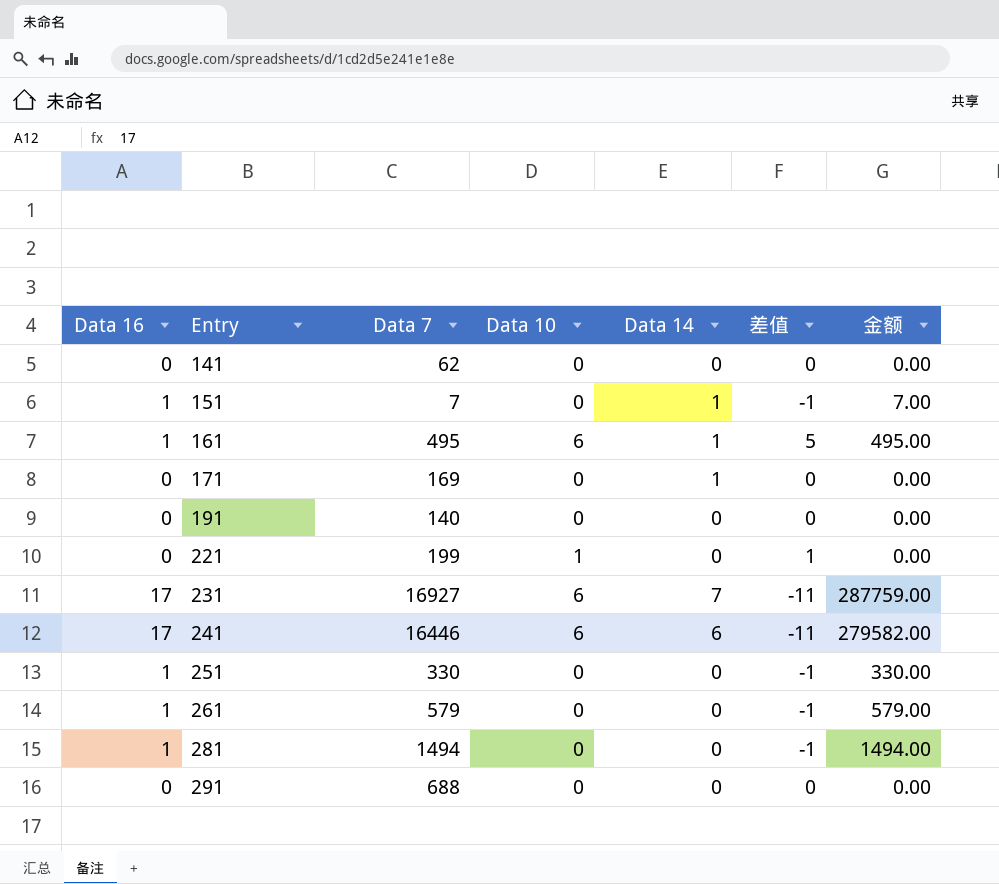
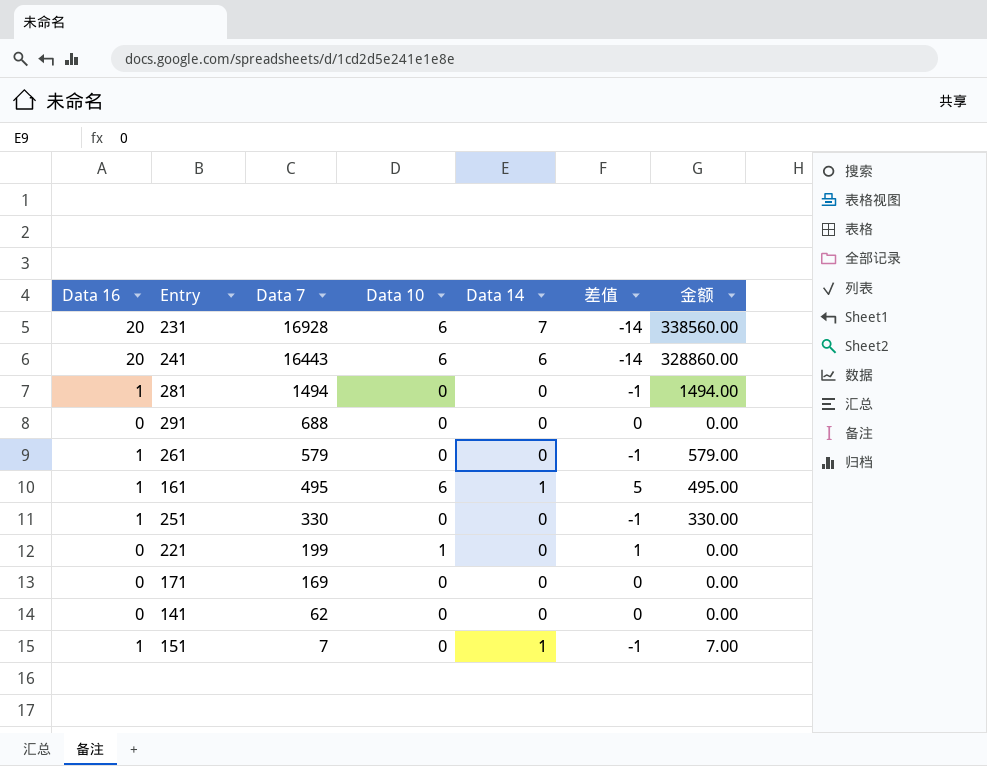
row order: Entry ascending -> Data 7 descending
row 191: 0 | 140 | 0 | 0 | 0 | 0.00 -> none
231 | Data 16: 17 -> 20
231 | Data 7: 16927 -> 16928
231 | 差值: -11 -> -14
231 | 金额: 287759.00 -> 338560.00
241 | Data 16: 17 -> 20
241 | Data 7: 16446 -> 16443
241 | 差值: -11 -> -14
241 | 金额: 279582.00 -> 328860.00
171 | Data 14: 1 -> 0

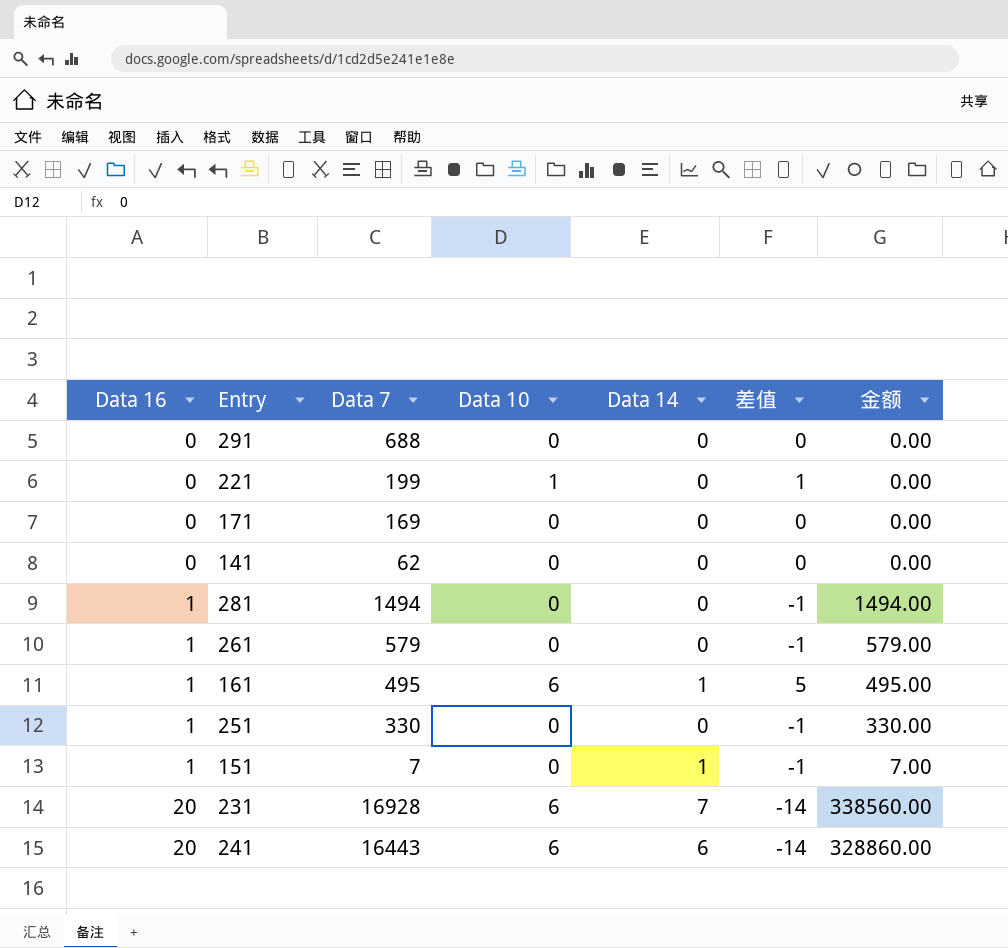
row order: Data 7 descending -> Data 16 ascending

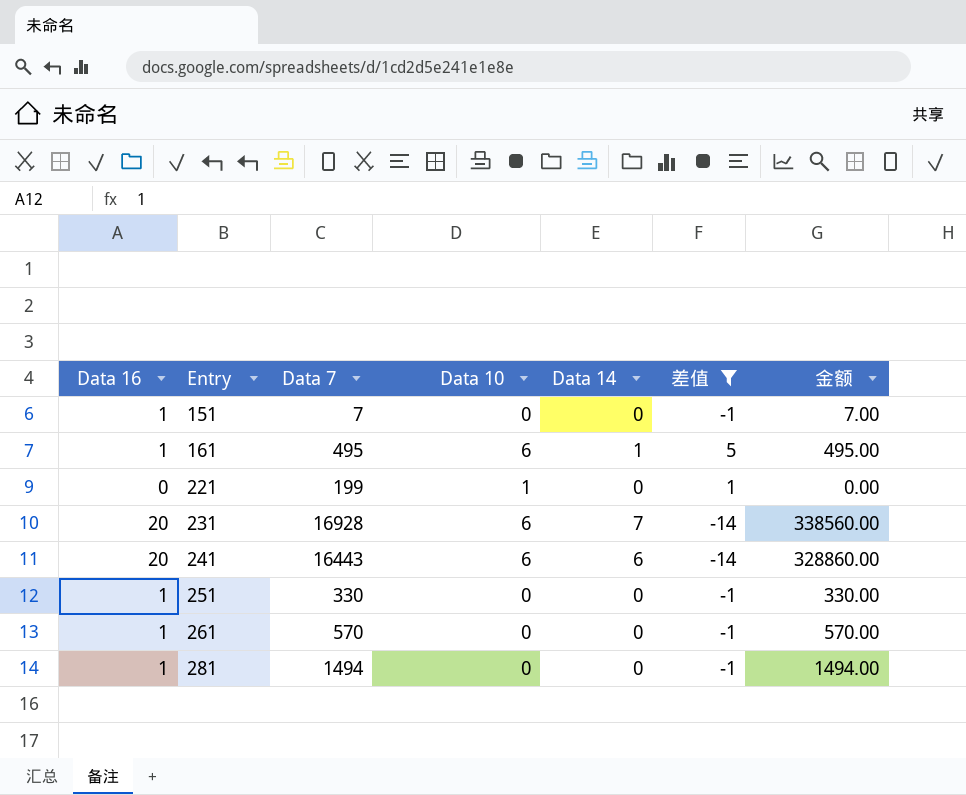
filter: none -> 差值 != 0
row order: Data 16 ascending -> Entry ascending
151 | Data 14: 1 -> 0
261 | Data 7: 579 -> 570
261 | 金额: 579.00 -> 570.00

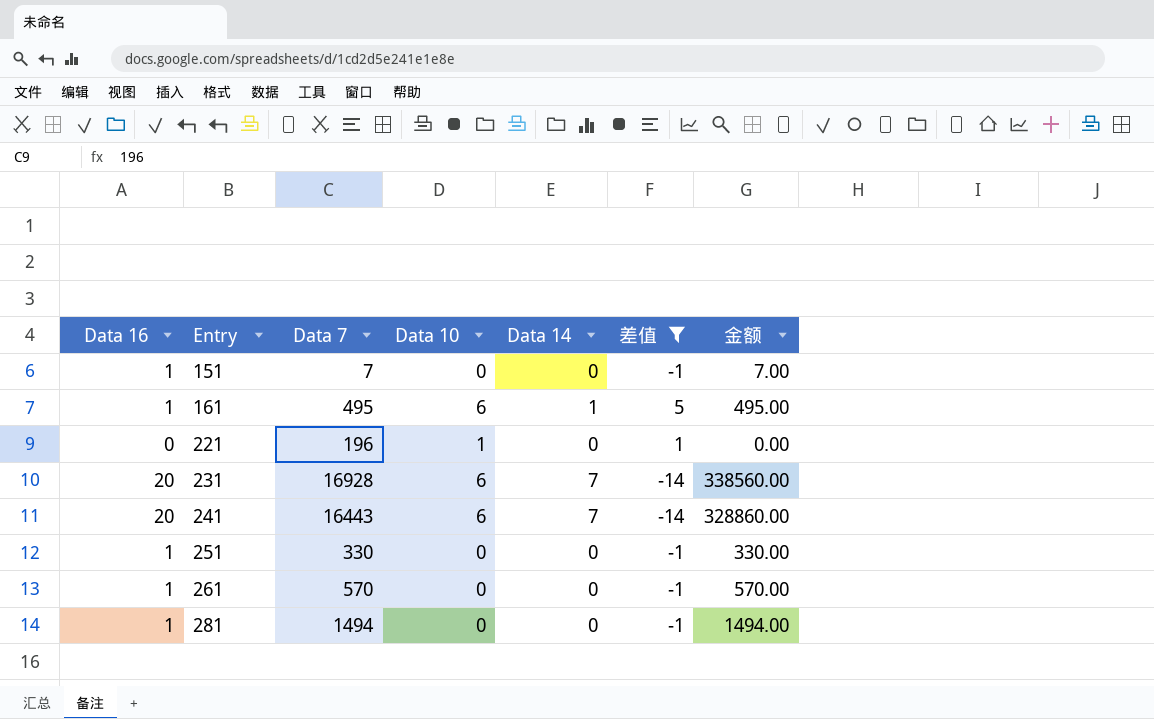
221 | Data 7: 199 -> 196
241 | Data 14: 6 -> 7

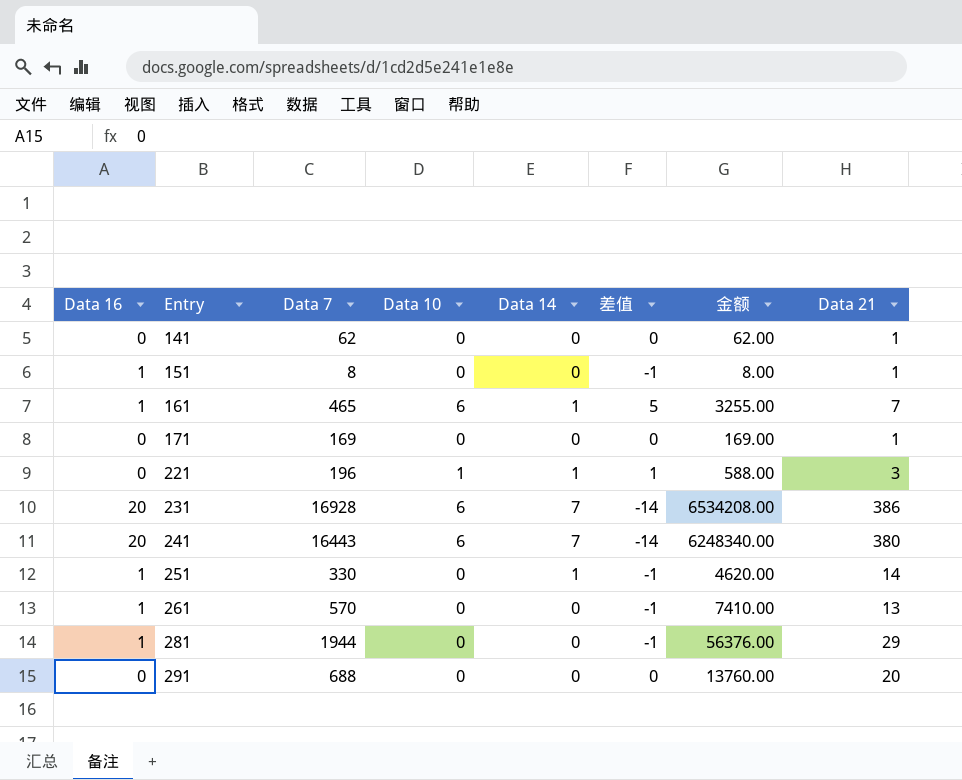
filter: 差值 != 0 -> none
column 金额 | formula: [Data 16] * [Data 7] -> [Data 7] * [Data 21]
column Data 21 | position: none -> 8
151 | Data 7: 7 -> 8
161 | Data 7: 495 -> 465
221 | Data 14: 0 -> 1
251 | Data 14: 0 -> 1
281 | Data 7: 1494 -> 1944

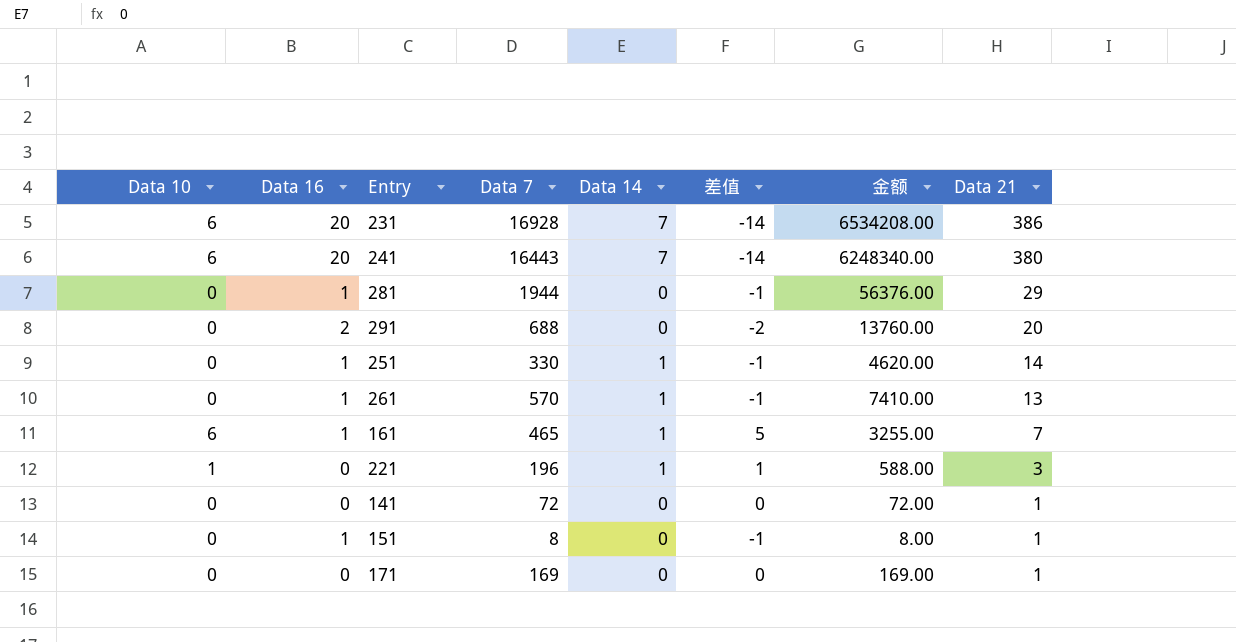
row order: Entry ascending -> Data 21 descending
column Data 10 | position: 4 -> 1
291 | Data 16: 0 -> 2
291 | 差值: 0 -> -2
261 | Data 14: 0 -> 1
141 | Data 7: 62 -> 72
141 | 金额: 62.00 -> 72.00

